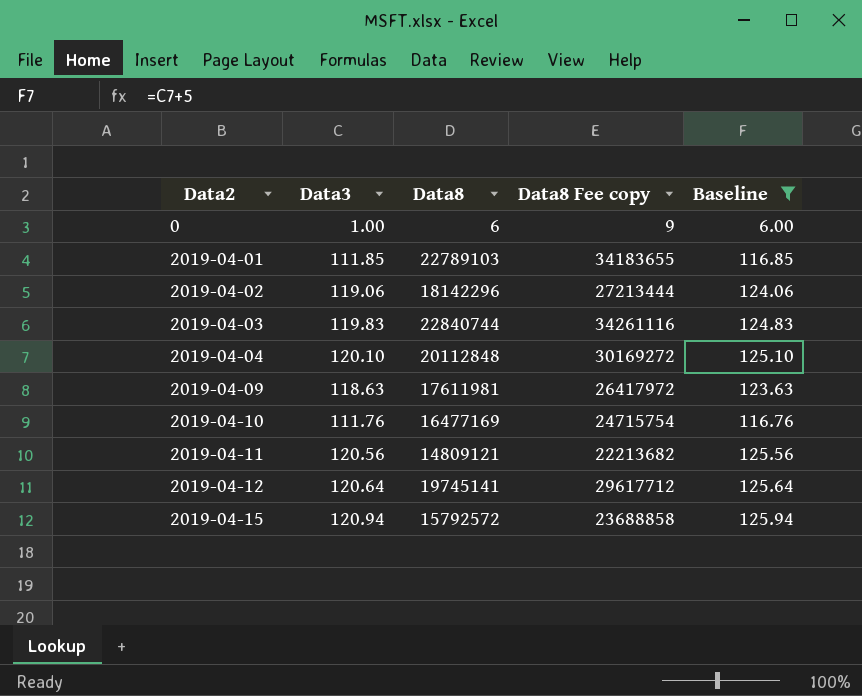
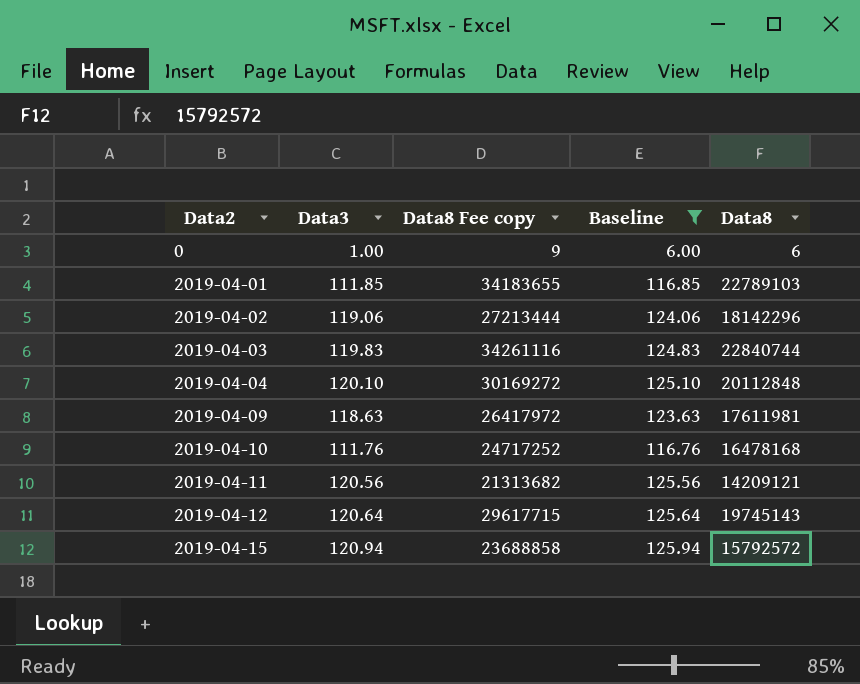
column Data8 | position: 3 -> 5
2019-04-10 | Data8 Fee copy: 24715754 -> 24717252
2019-04-10 | Data8: 16477169 -> 16478168
2019-04-11 | Data8 Fee copy: 22213682 -> 21313682
2019-04-11 | Data8: 14809121 -> 14209121
2019-04-12 | Data8 Fee copy: 29617712 -> 29617715
2019-04-12 | Data8: 19745141 -> 19745143

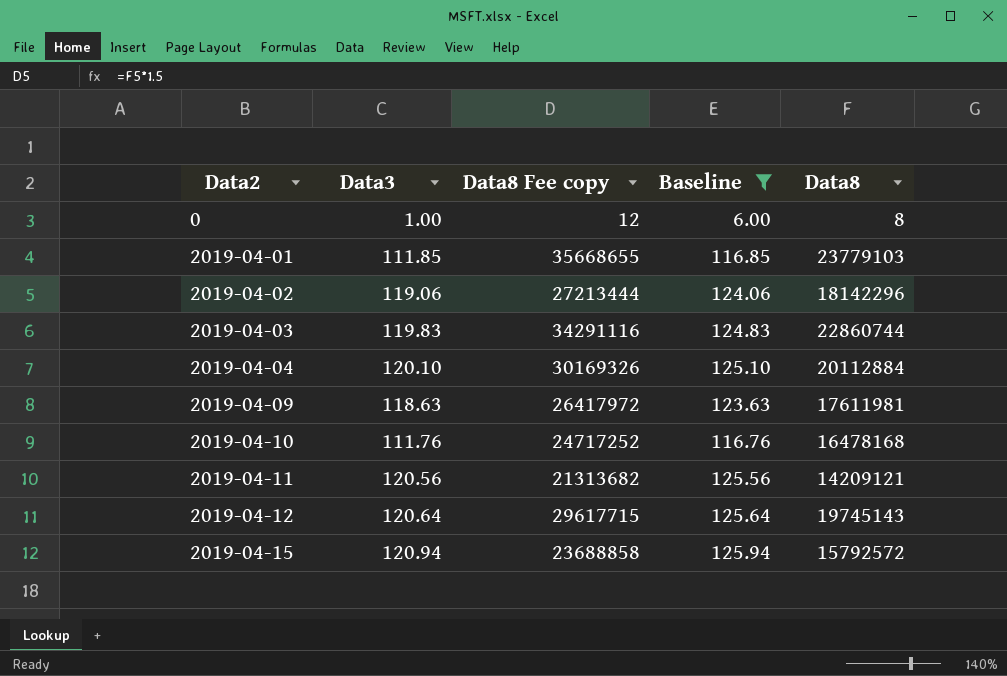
0 | Data8 Fee copy: 9 -> 12
0 | Data8: 6 -> 8
2019-04-01 | Data8 Fee copy: 34183655 -> 35668655
2019-04-01 | Data8: 22789103 -> 23779103
2019-04-03 | Data8 Fee copy: 34261116 -> 34291116
2019-04-03 | Data8: 22840744 -> 22860744
2019-04-04 | Data8 Fee copy: 30169272 -> 30169326
2019-04-04 | Data8: 20112848 -> 20112884

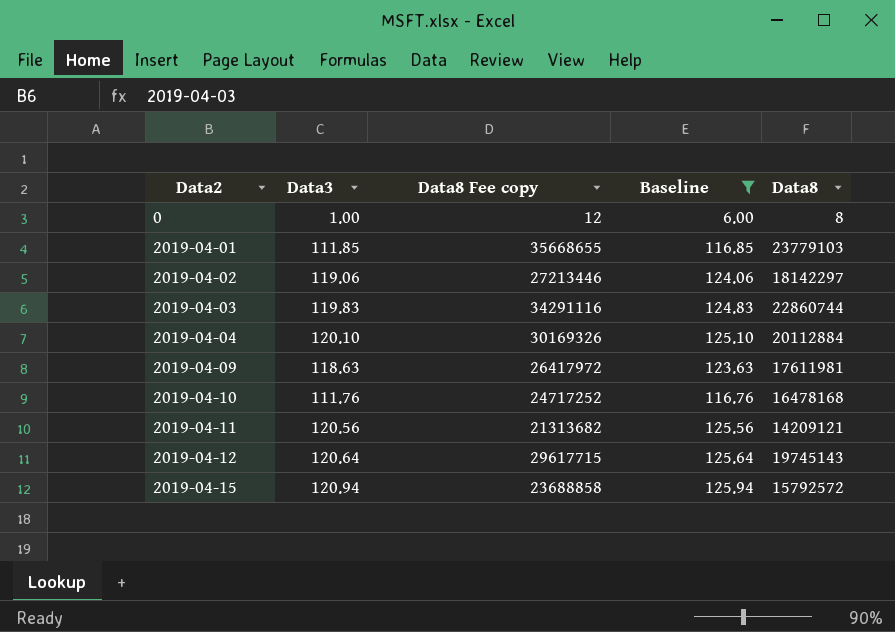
2019-04-02 | Data8 Fee copy: 27213444 -> 27213446
2019-04-02 | Data8: 18142296 -> 18142297

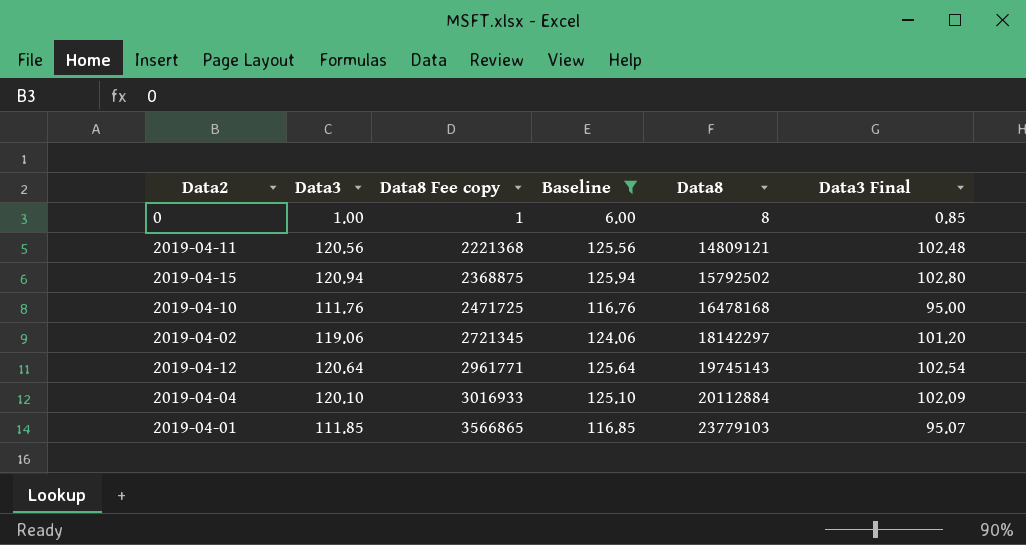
row order: Data2 ascending -> Data8 Fee copy ascending
column Data8 Fee copy | formula: [Data8] * 1.5 -> [Data8] * 0.15
column Data3 Final | formula: none -> [Data3] * 0.85
row 2019-04-03: 119.83 | 34291116 | 124.83 | 22860744 -> none
row 2019-04-09: 118.63 | 26417972 | 123.63 | 17611981 -> none
2019-04-11 | Data8: 14209121 -> 14809121
2019-04-15 | Data8: 15792572 -> 15792502

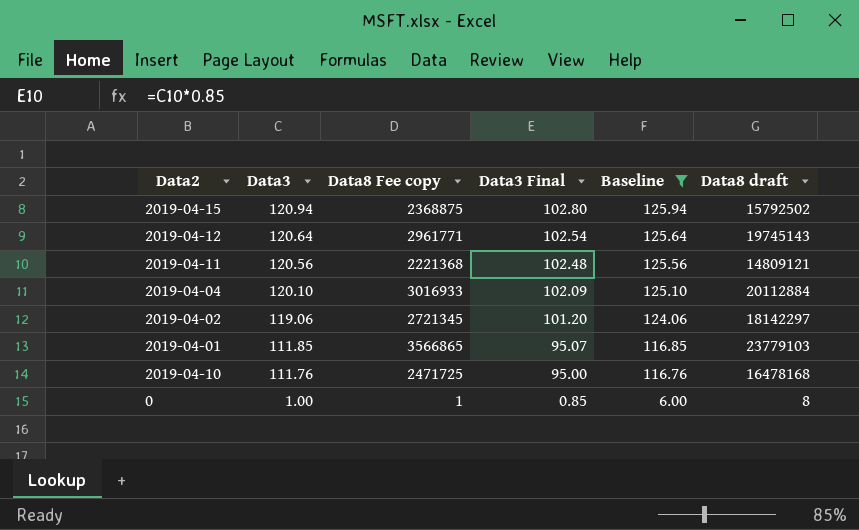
row order: Data8 Fee copy ascending -> Data3 descending
column Data3 Final | position: 6 -> 4
column name: Data8 -> Data8 draft

